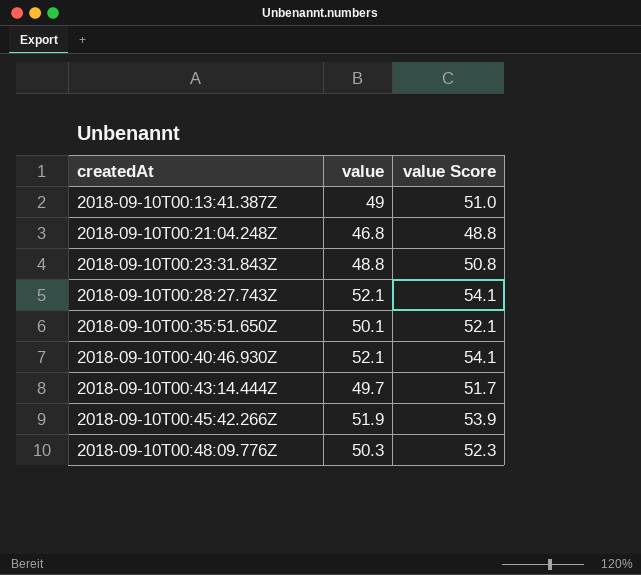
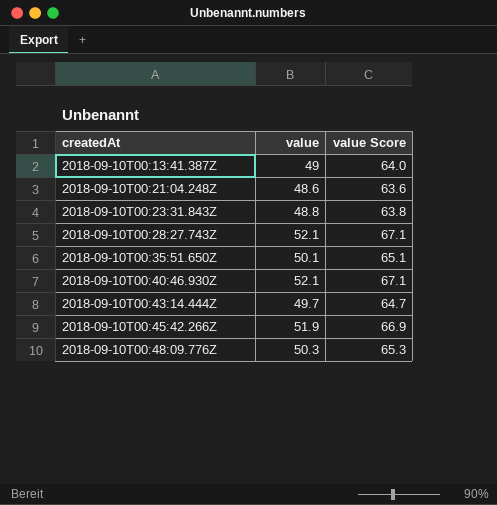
column value Score | formula: [value] + 2 -> [value] + 15
2018-09-10T00:21:04.248Z | value: 46.8 -> 48.6

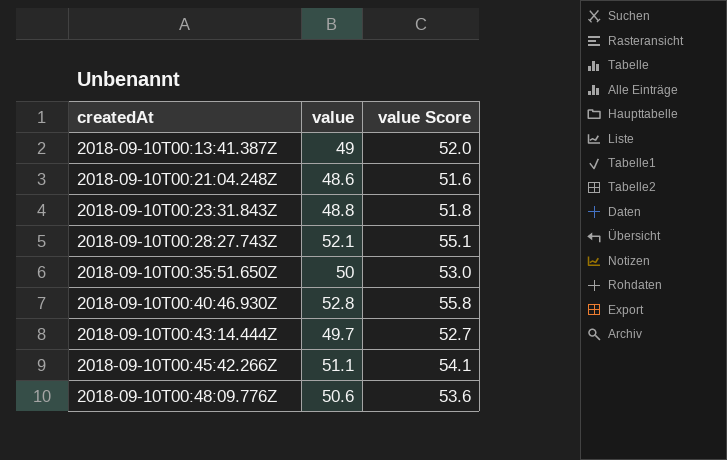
column value Score | formula: [value] + 15 -> [value] + 3
2018-09-10T00:35:51.650Z | value: 50.1 -> 50
2018-09-10T00:40:46.930Z | value: 52.1 -> 52.8
2018-09-10T00:45:42.266Z | value: 51.9 -> 51.1
2018-09-10T00:48:09.776Z | value: 50.3 -> 50.6

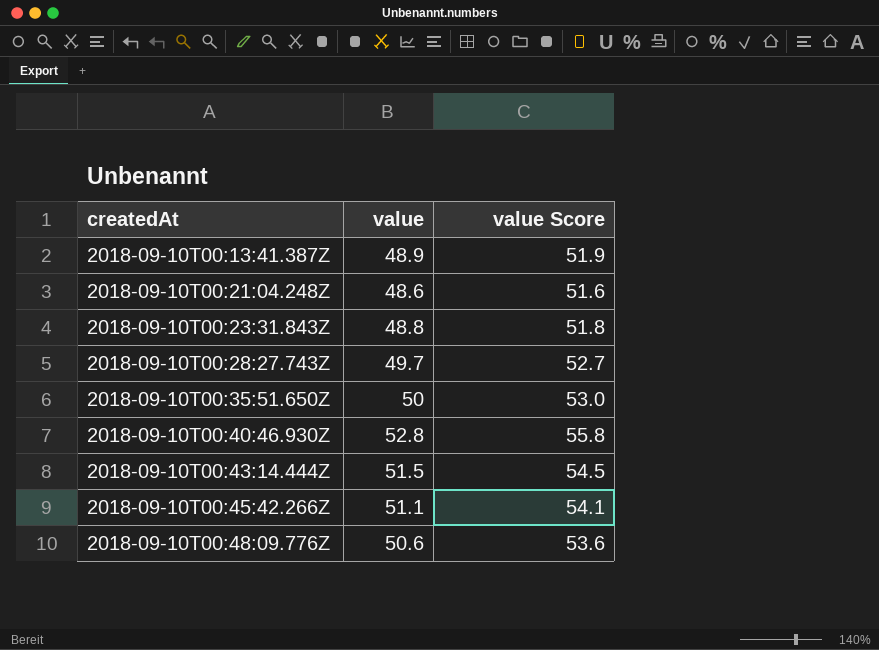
2018-09-10T00:13:41.387Z | value: 49 -> 48.9
2018-09-10T00:13:41.387Z | value Score: 52.0 -> 51.9
2018-09-10T00:28:27.743Z | value: 52.1 -> 49.7
2018-09-10T00:28:27.743Z | value Score: 55.1 -> 52.7
2018-09-10T00:43:14.444Z | value: 49.7 -> 51.5
2018-09-10T00:43:14.444Z | value Score: 52.7 -> 54.5

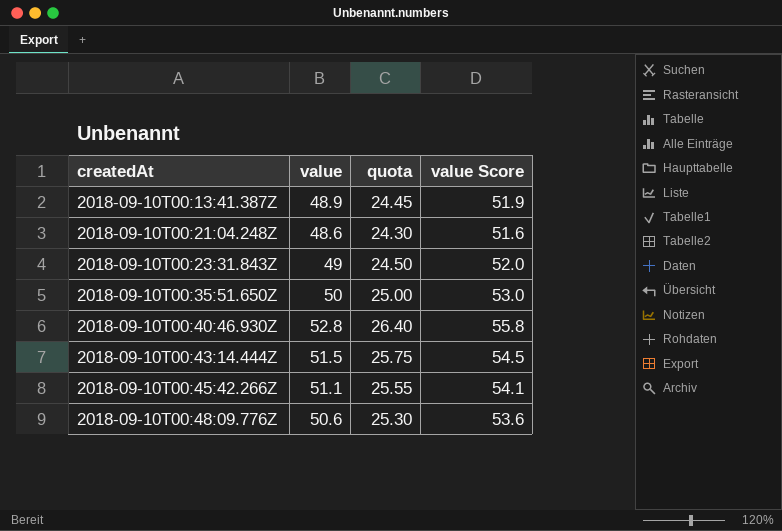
column quota | formula: none -> [value] * 0.5
row 2018-09-10T00:28:27.743Z: 49.7 | 52.7 -> none
2018-09-10T00:23:31.843Z | value: 48.8 -> 49
2018-09-10T00:23:31.843Z | value Score: 51.8 -> 52.0

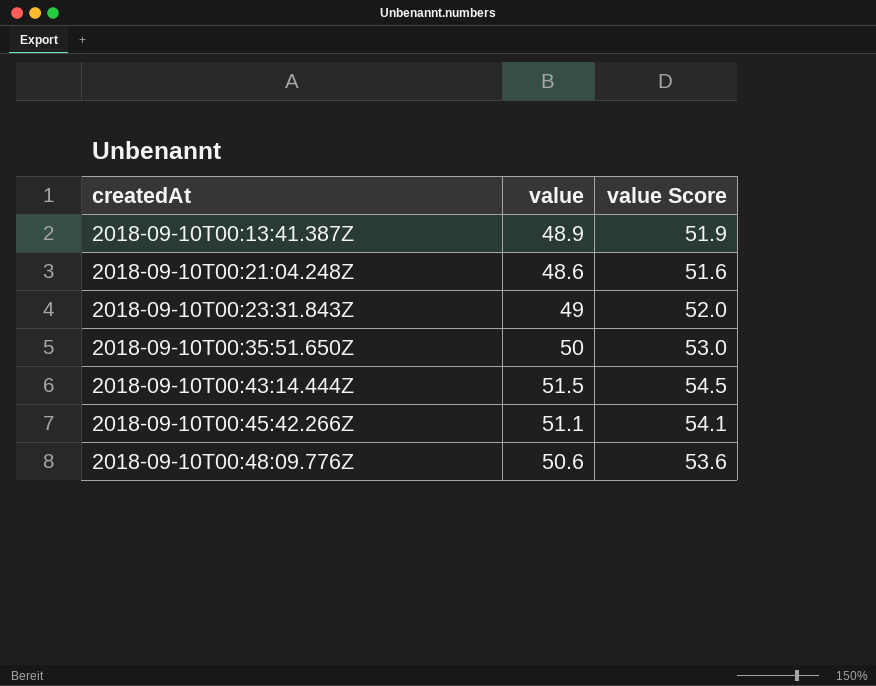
column quota | formula: [value] * 0.5 -> none
row 2018-09-10T00:40:46.930Z: 52.8 | 26.40 | 55.8 -> none

